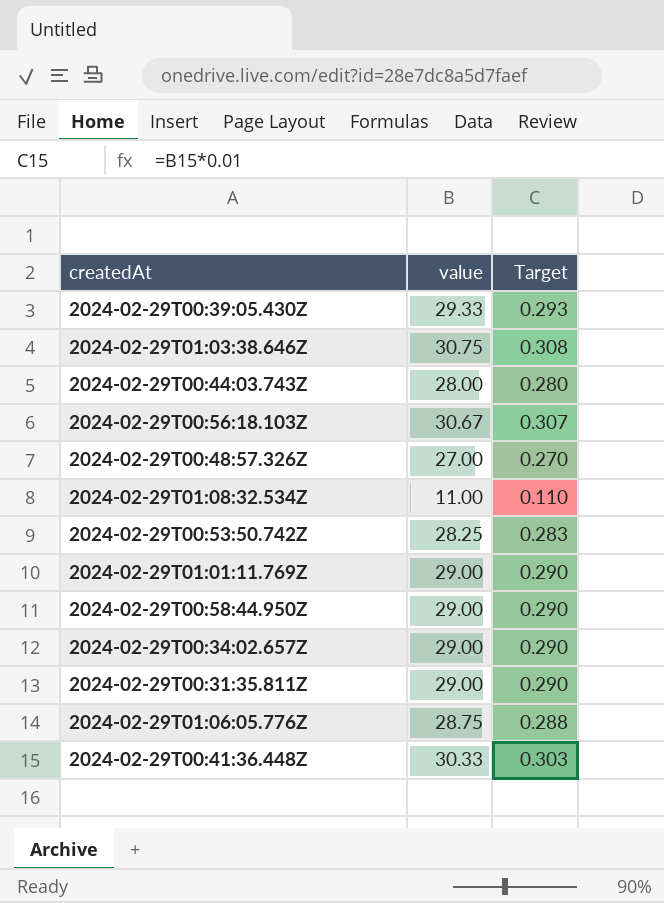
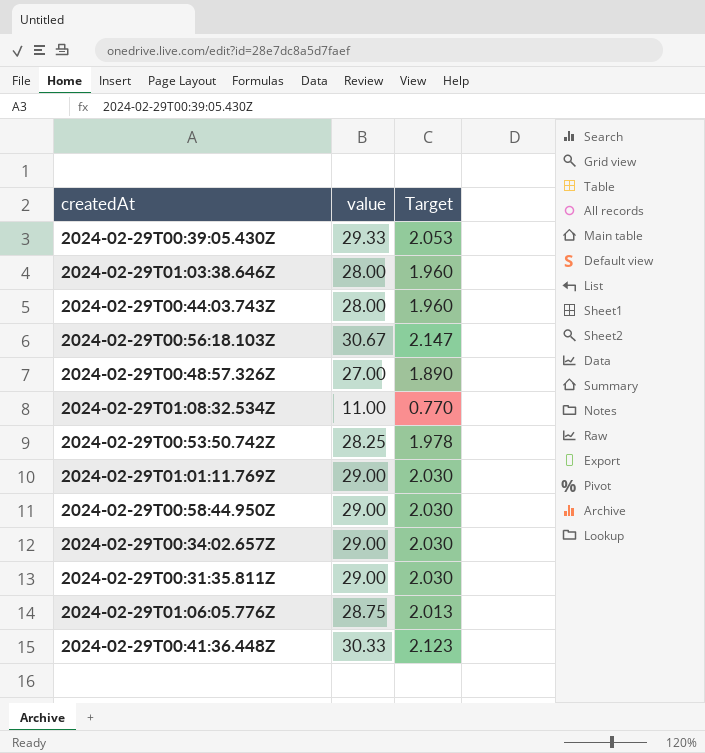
column Target | formula: [value] * 0.01 -> [value] * 0.07
2024-02-29T01:03:38.646Z | value: 30.75 -> 28.00

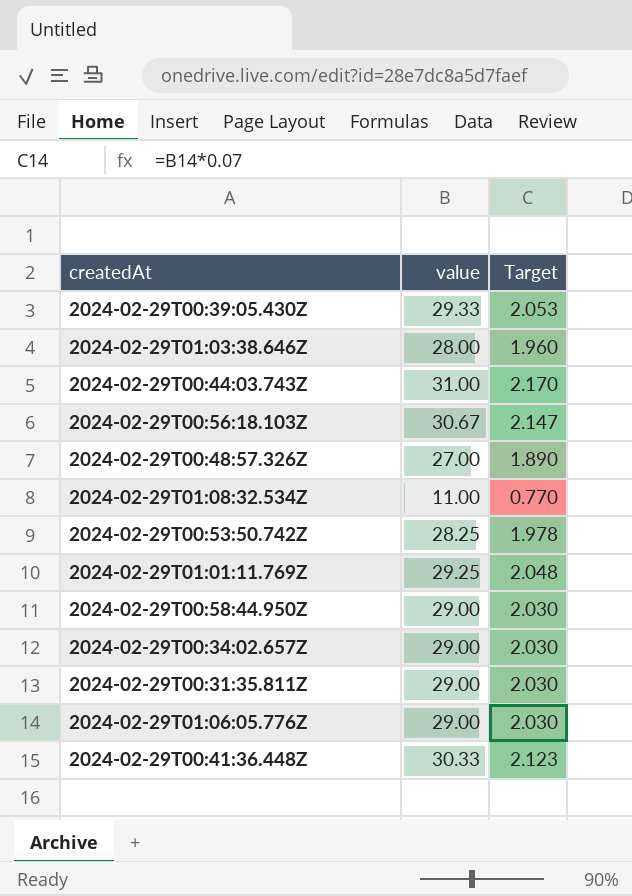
2024-02-29T00:44:03.743Z | value: 28.00 -> 31.00
2024-02-29T00:44:03.743Z | Target: 1.960 -> 2.170
2024-02-29T01:01:11.769Z | value: 29.00 -> 29.25
2024-02-29T01:01:11.769Z | Target: 2.030 -> 2.048
2024-02-29T01:06:05.776Z | value: 28.75 -> 29.00
2024-02-29T01:06:05.776Z | Target: 2.013 -> 2.030

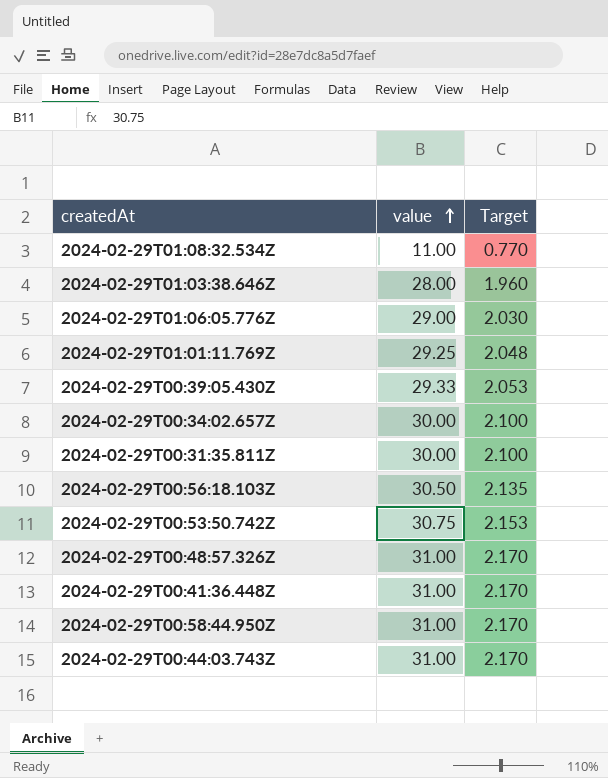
row order: none -> value ascending
2024-02-29T00:34:02.657Z | value: 29.00 -> 30.00
2024-02-29T00:34:02.657Z | Target: 2.030 -> 2.100
2024-02-29T00:31:35.811Z | value: 29.00 -> 30.00
2024-02-29T00:31:35.811Z | Target: 2.030 -> 2.100
2024-02-29T00:56:18.103Z | value: 30.67 -> 30.50
2024-02-29T00:56:18.103Z | Target: 2.147 -> 2.135
2024-02-29T00:53:50.742Z | value: 28.25 -> 30.75
2024-02-29T00:53:50.742Z | Target: 1.978 -> 2.153
2024-02-29T00:48:57.326Z | value: 27.00 -> 31.00
2024-02-29T00:48:57.326Z | Target: 1.890 -> 2.170
2024-02-29T00:41:36.448Z | value: 30.33 -> 31.00
2024-02-29T00:41:36.448Z | Target: 2.123 -> 2.170
2024-02-29T00:58:44.950Z | value: 29.00 -> 31.00
2024-02-29T00:58:44.950Z | Target: 2.030 -> 2.170

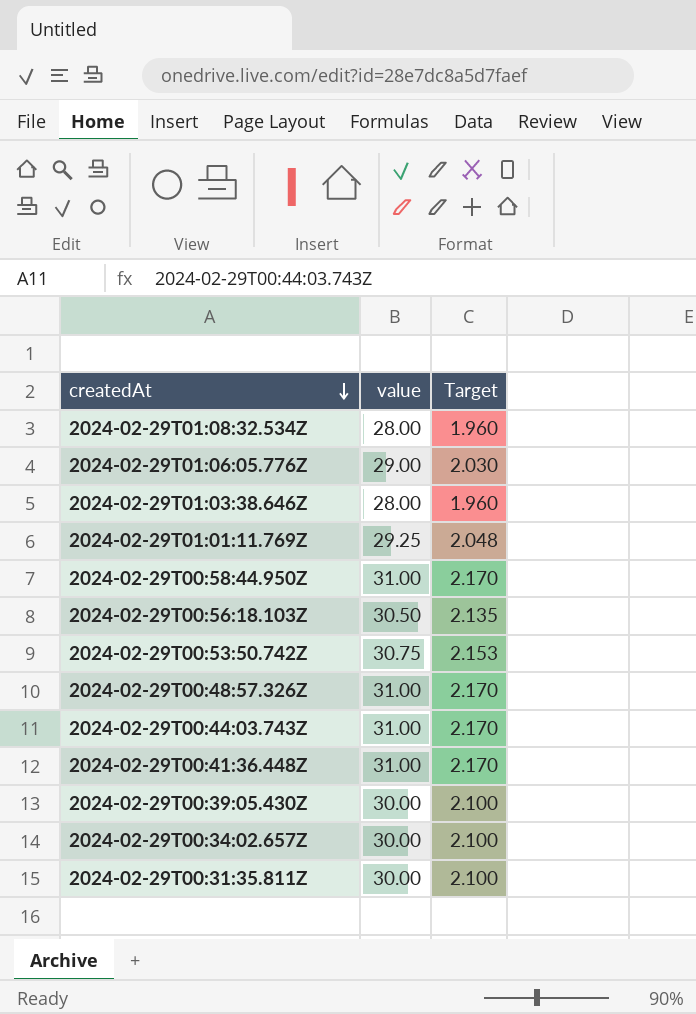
row order: value ascending -> createdAt descending
2024-02-29T01:08:32.534Z | value: 11.00 -> 28.00
2024-02-29T01:08:32.534Z | Target: 0.770 -> 1.960
2024-02-29T00:39:05.430Z | value: 29.33 -> 30.00
2024-02-29T00:39:05.430Z | Target: 2.053 -> 2.100

